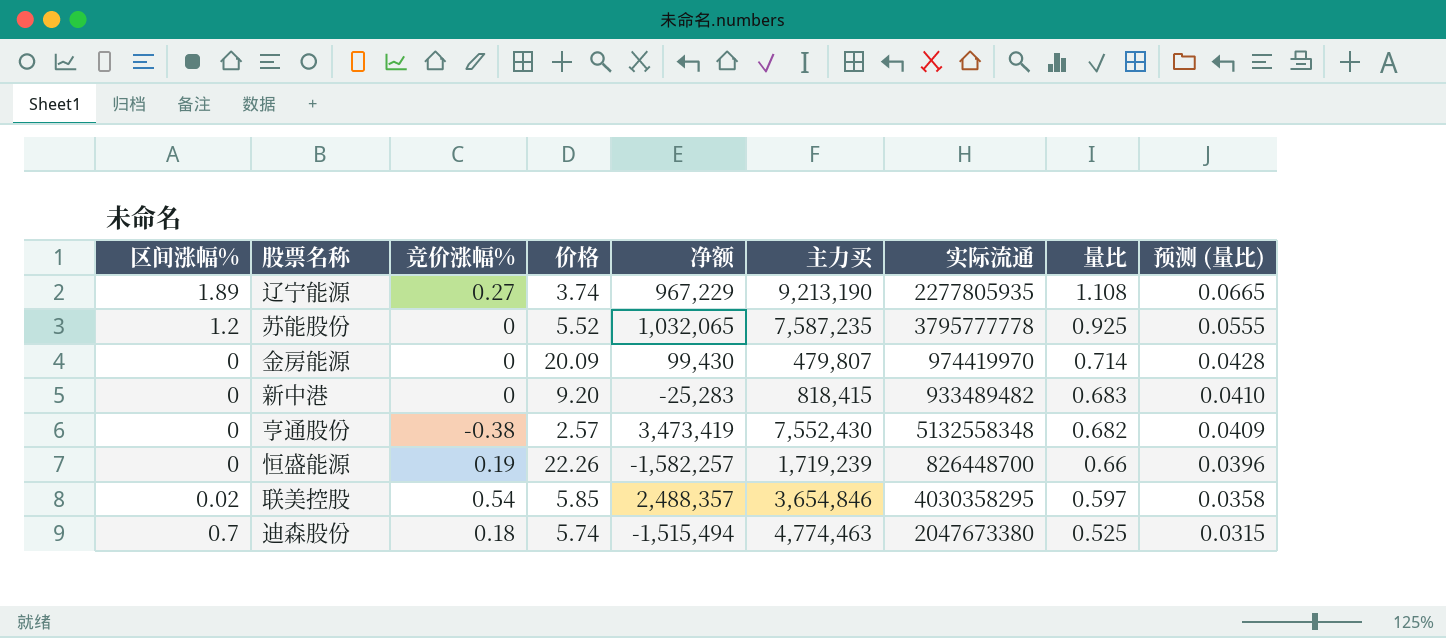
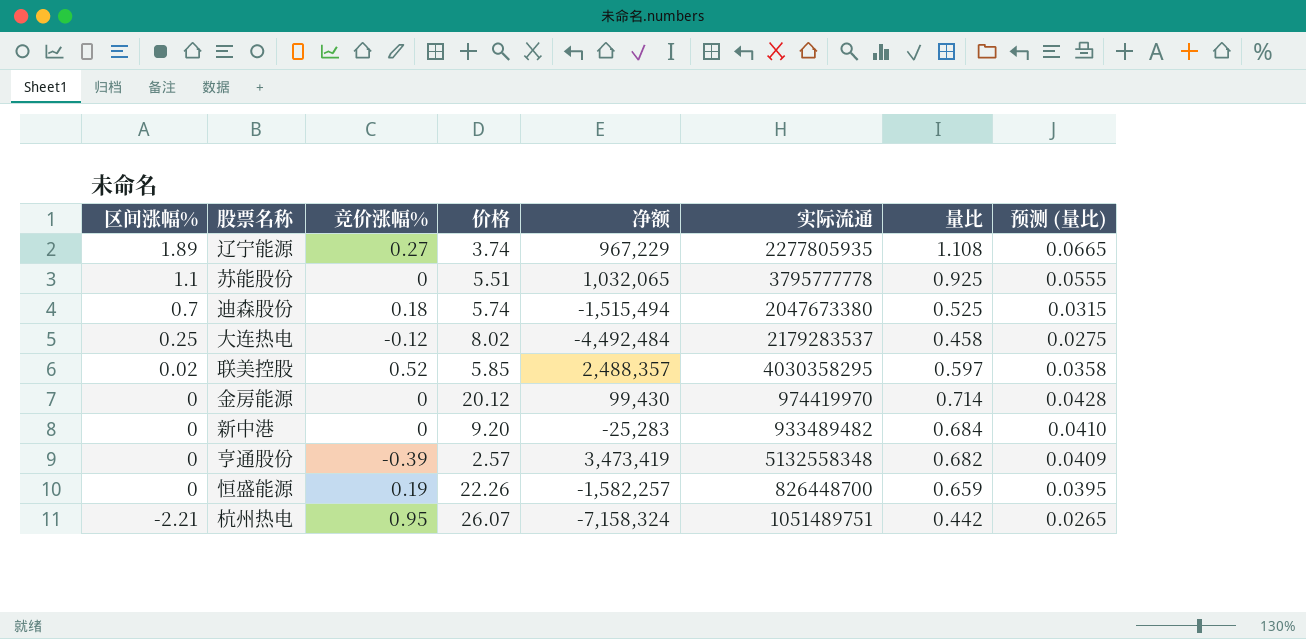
row order: 量比 descending -> 区间涨幅% descending
column 主力买 | position: 6 -> none
苏能股份 | 区间涨幅%: 1.2 -> 1.1
苏能股份 | 价格: 5.52 -> 5.51
row 大连热电: none -> 0.25 | -0.12 | 8.02 | -4,492,484 | 2179283537 | 0.458 | 0.0275
联美控股 | 竞价涨幅%: 0.54 -> 0.52
金房能源 | 价格: 20.09 -> 20.12
新中港 | 量比: 0.683 -> 0.684
亨通股份 | 竞价涨幅%: -0.38 -> -0.39
恒盛能源 | 量比: 0.66 -> 0.659
恒盛能源 | 预测 (量比): 0.0396 -> 0.0395
row 杭州热电: none -> -2.21 | 0.95 | 26.07 | -7,158,324 | 1051489751 | 0.442 | 0.0265

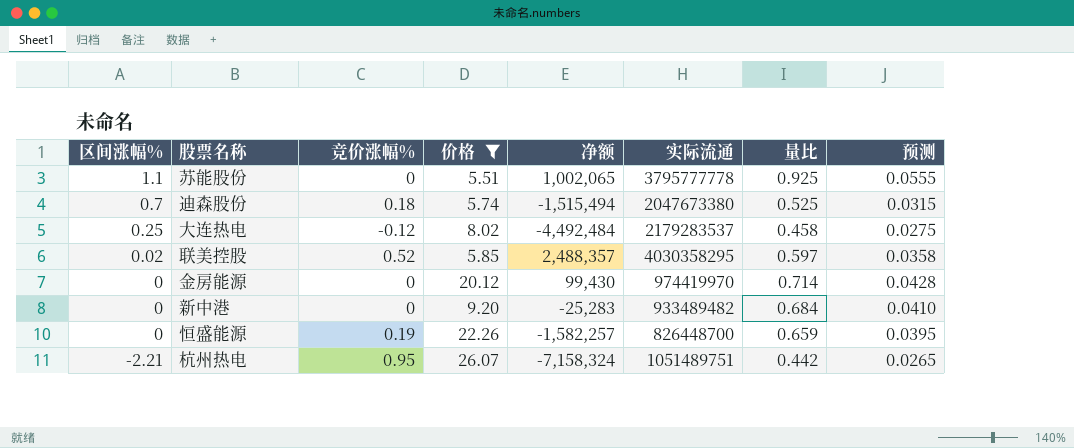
filter: none -> 价格 >= 5.51
column name: 预测 (量比) -> 预测
苏能股份 | 净额: 1,032,065 -> 1,002,065

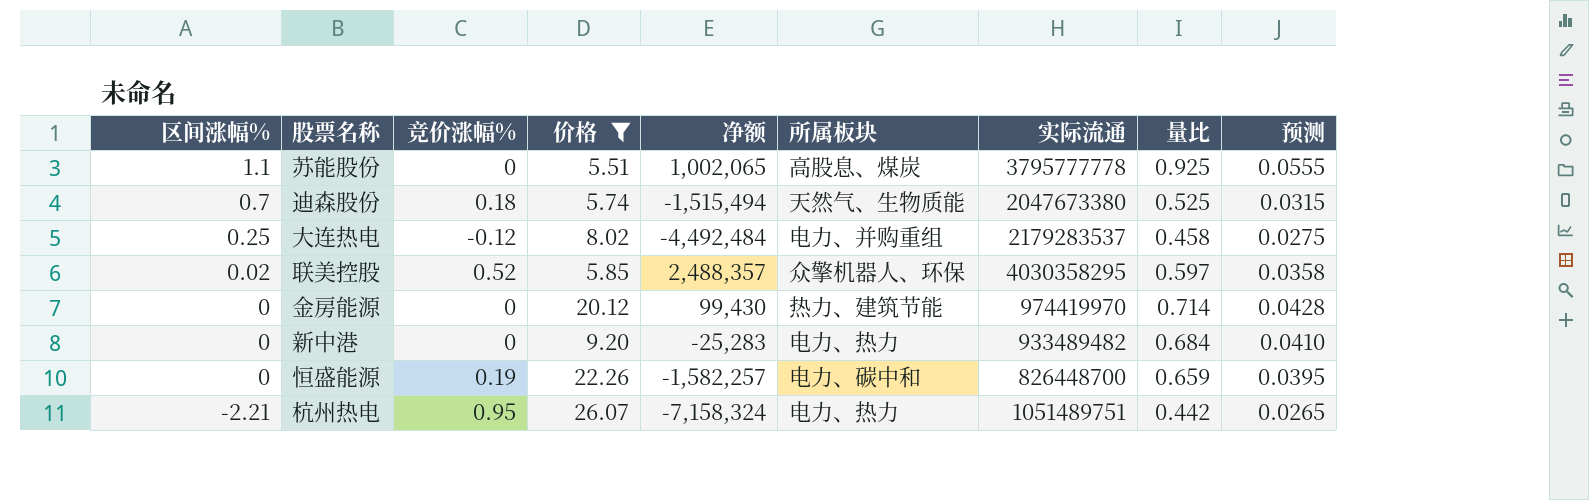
column 所属板块 | position: none -> 6

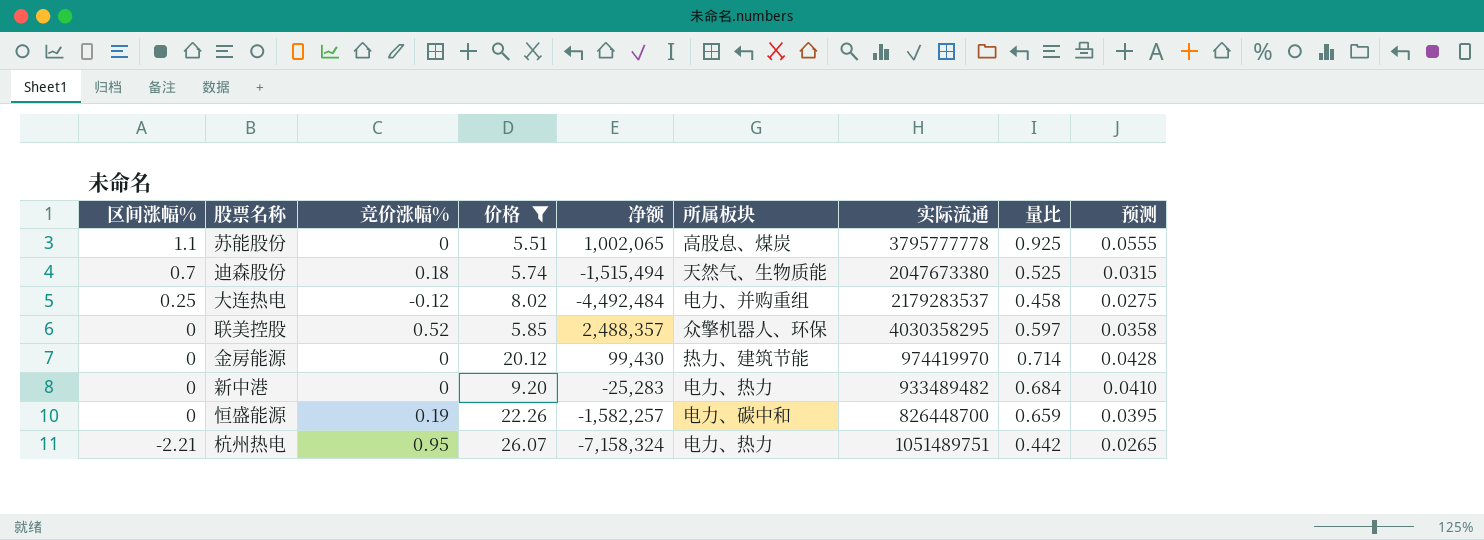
联美控股 | 区间涨幅%: 0.02 -> 0

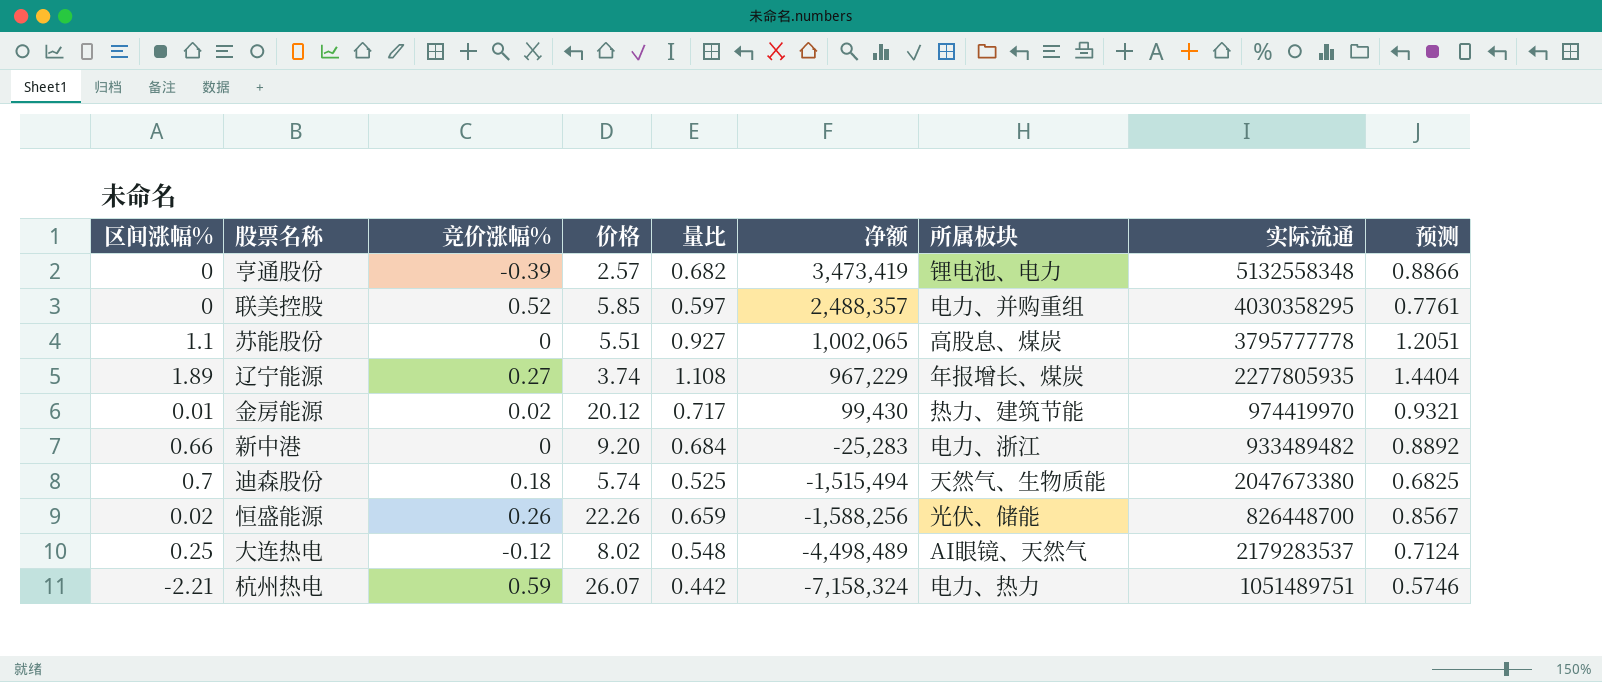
filter: 价格 >= 5.51 -> none
row order: 区间涨幅% descending -> 净额 descending
column 量比 | position: 8 -> 5
column 预测 | formula: [量比] * 0.06 -> [量比] * 1.3
联美控股 | 所属板块: 众擎机器人、环保 -> 电力、并购重组
苏能股份 | 量比: 0.925 -> 0.927
金房能源 | 区间涨幅%: 0 -> 0.01
金房能源 | 竞价涨幅%: 0 -> 0.02
金房能源 | 量比: 0.714 -> 0.717
新中港 | 区间涨幅%: 0 -> 0.66
新中港 | 所属板块: 电力、热力 -> 电力、浙江
恒盛能源 | 区间涨幅%: 0 -> 0.02
恒盛能源 | 竞价涨幅%: 0.19 -> 0.26
恒盛能源 | 净额: -1,582,257 -> -1,588,256
恒盛能源 | 所属板块: 电力、碳中和 -> 光伏、储能
大连热电 | 量比: 0.458 -> 0.548
大连热电 | 净额: -4,492,484 -> -4,498,489
大连热电 | 所属板块: 电力、并购重组 -> AI眼镜、天然气
杭州热电 | 竞价涨幅%: 0.95 -> 0.59

